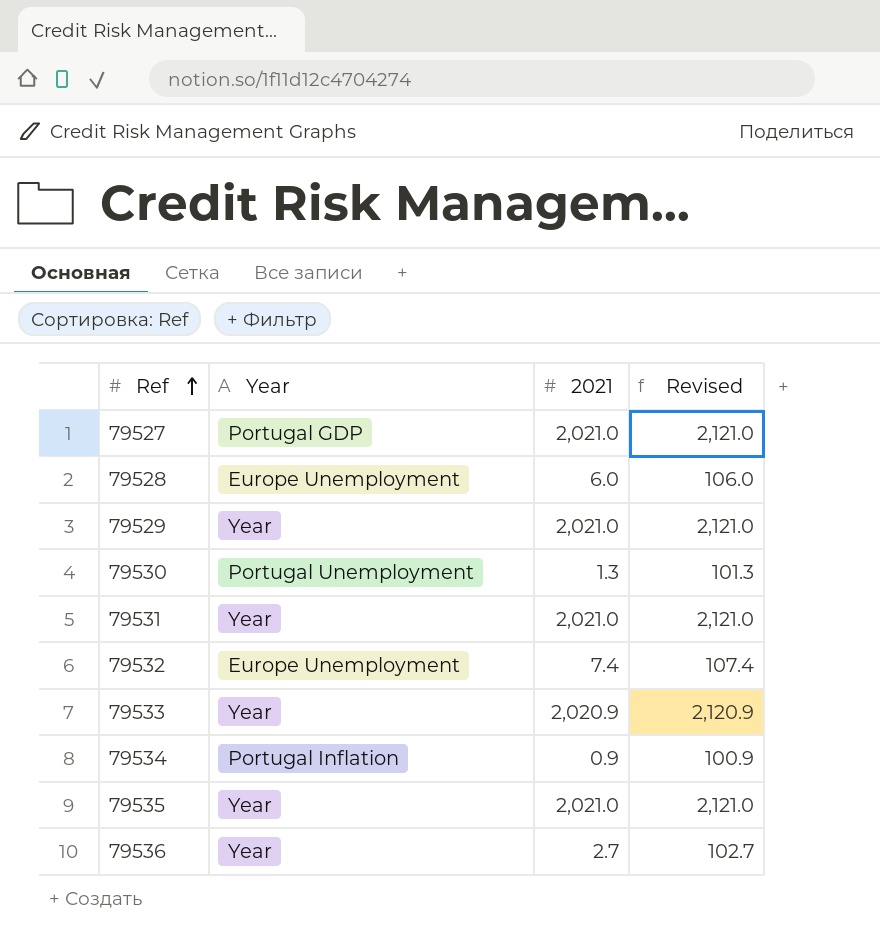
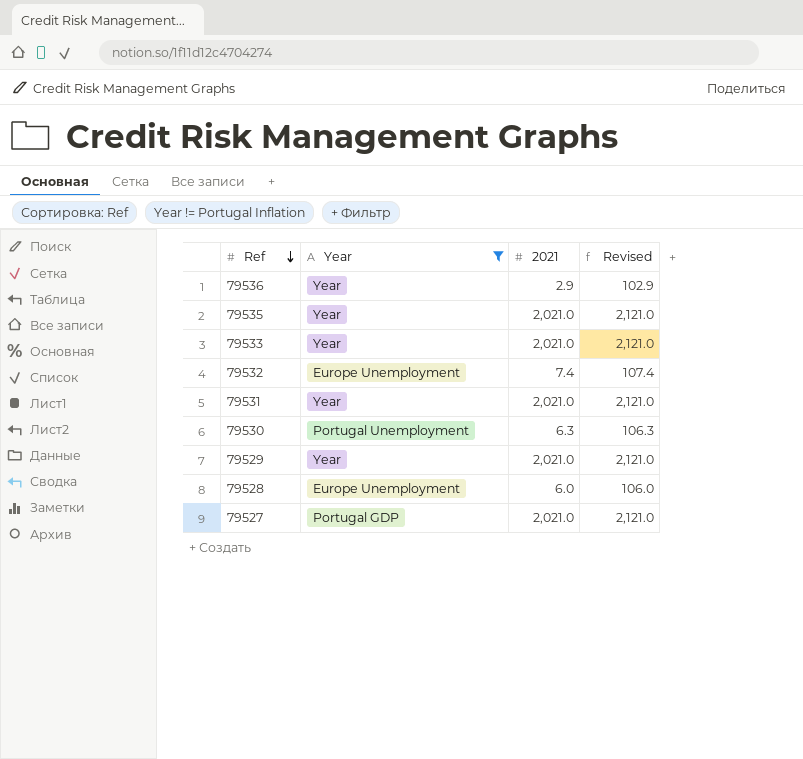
filter: none -> Year != Portugal Inflation
row order: Ref ascending -> Ref descending
79536 | 2021: 2.7 -> 2.9
79536 | Revised: 102.7 -> 102.9
79533 | 2021: 2,020.9 -> 2,021.0
79533 | Revised: 2,120.9 -> 2,121.0
79530 | 2021: 1.3 -> 6.3
79530 | Revised: 101.3 -> 106.3

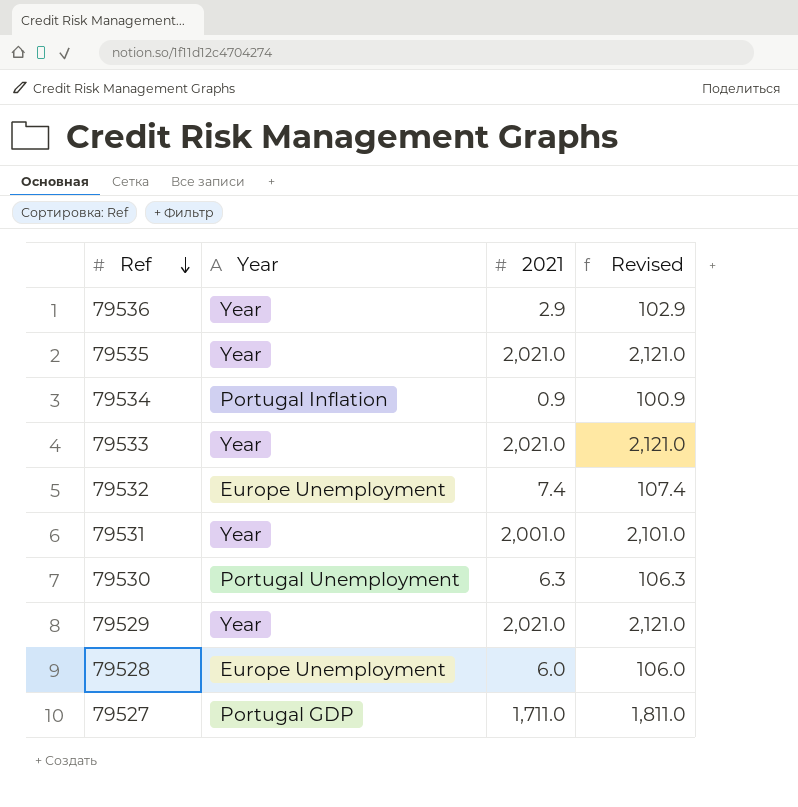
filter: Year != Portugal Inflation -> none
79531 | 2021: 2,021.0 -> 2,001.0
79531 | Revised: 2,121.0 -> 2,101.0
79527 | 2021: 2,021.0 -> 1,711.0
79527 | Revised: 2,121.0 -> 1,811.0

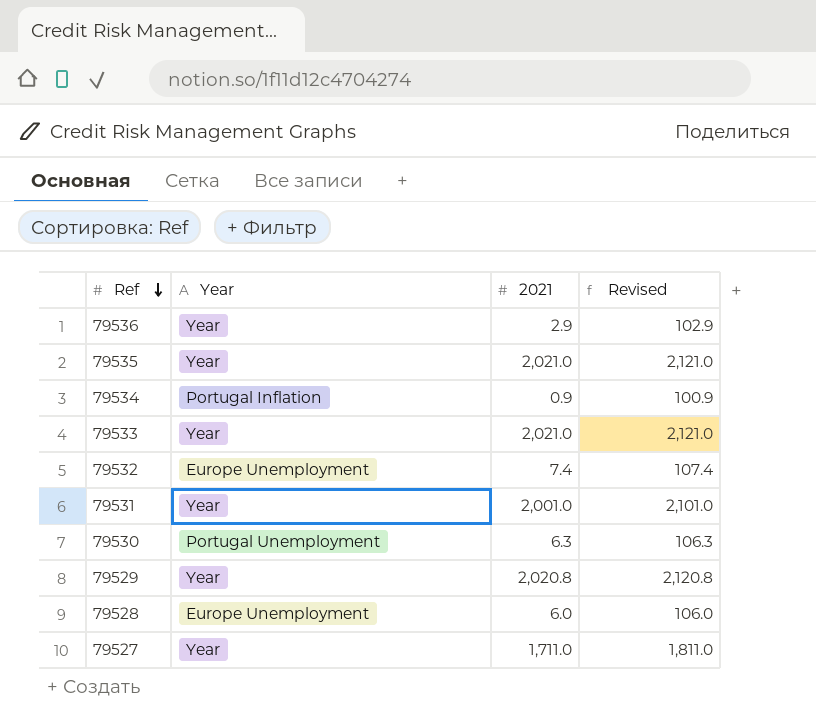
79529 | 2021: 2,021.0 -> 2,020.8
79529 | Revised: 2,121.0 -> 2,120.8
79527 | Year: Portugal GDP -> Year

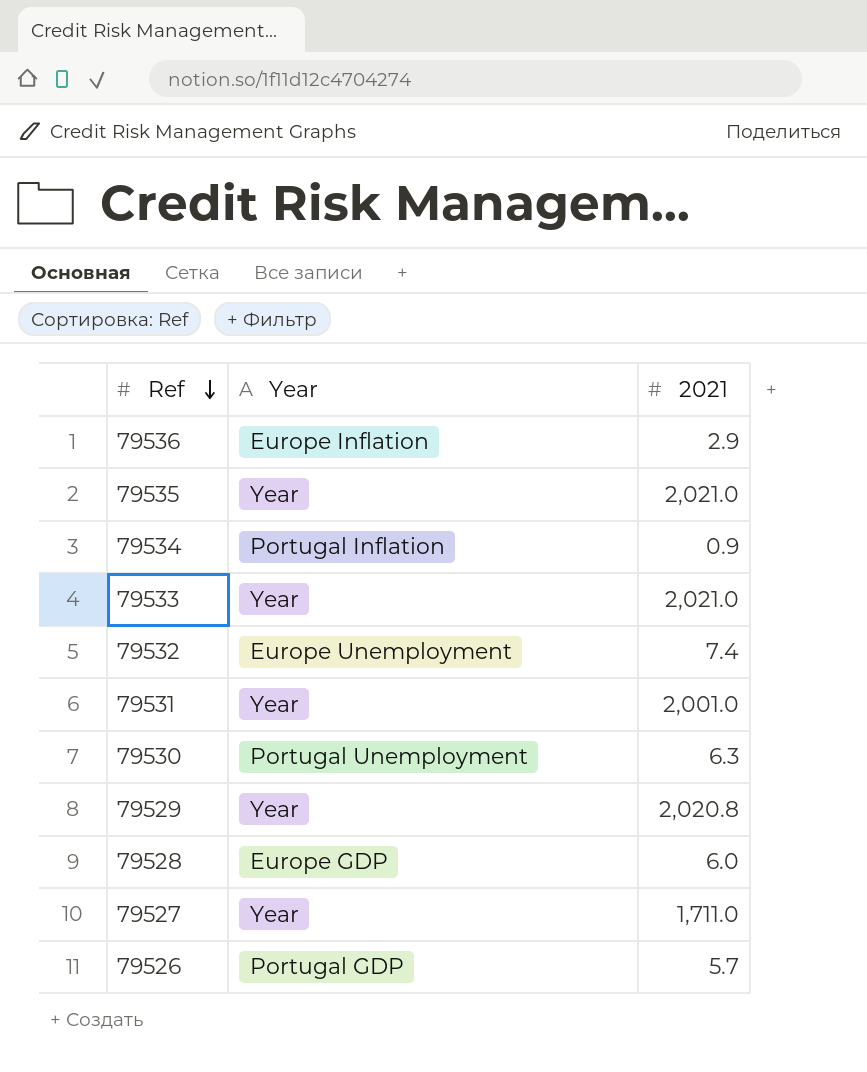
column Revised | formula: [2021] + 100 -> none
79536 | Year: Year -> Europe Inflation
79528 | Year: Europe Unemployment -> Europe GDP
row 79526: none -> Portugal GDP | 5.7

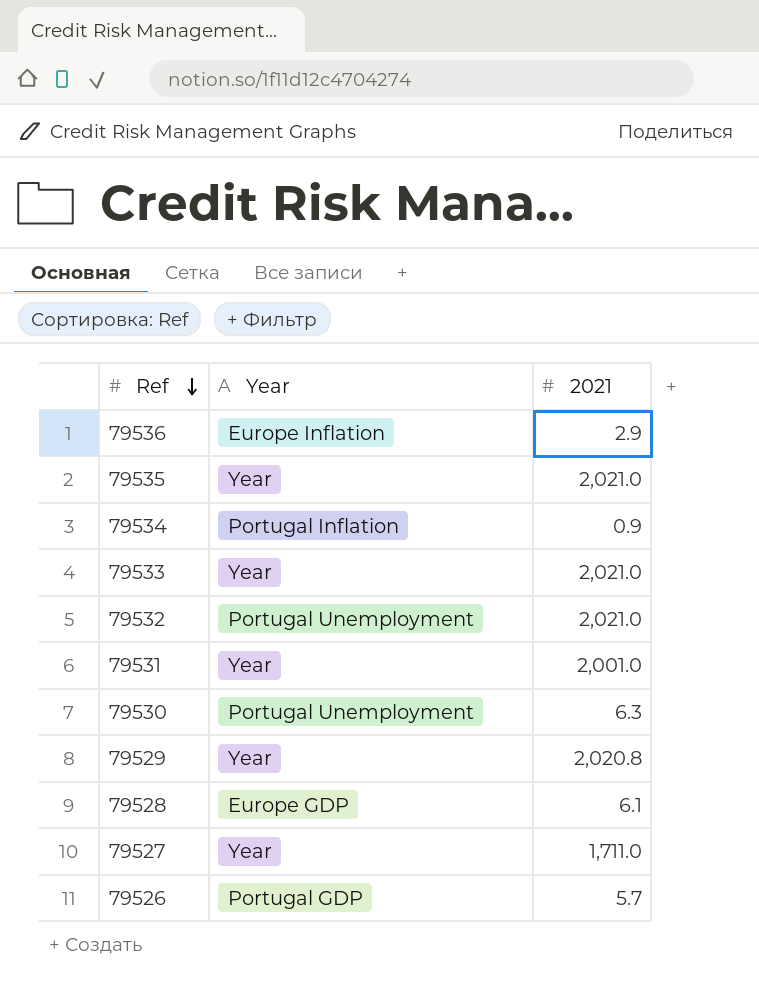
79532 | Year: Europe Unemployment -> Portugal Unemployment
79532 | 2021: 7.4 -> 2,021.0
79528 | 2021: 6.0 -> 6.1

